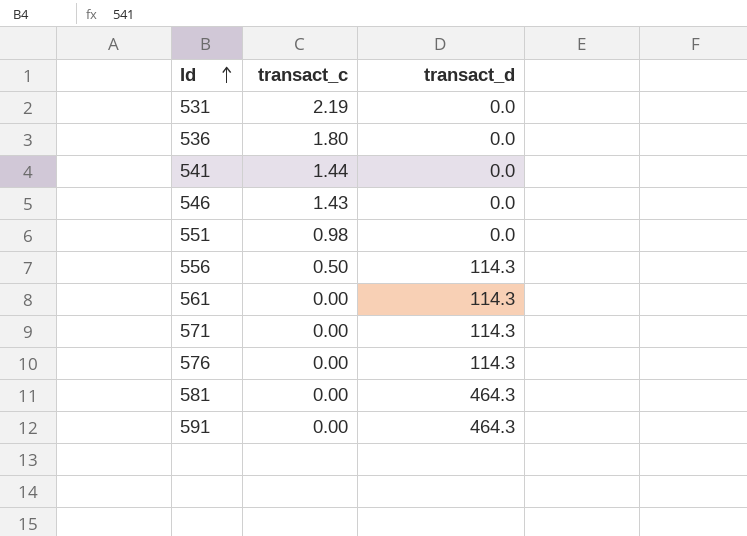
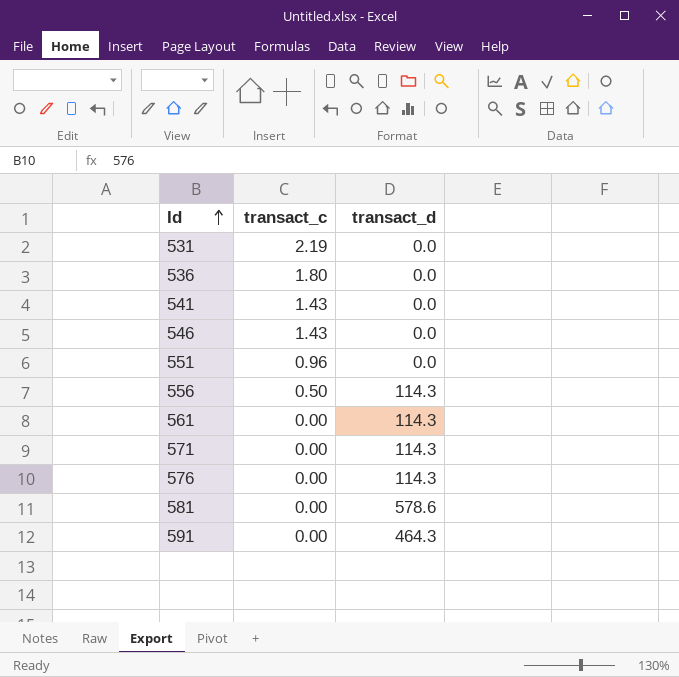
541 | transact_c: 1.44 -> 1.43
551 | transact_c: 0.98 -> 0.96
581 | transact_d: 464.3 -> 578.6

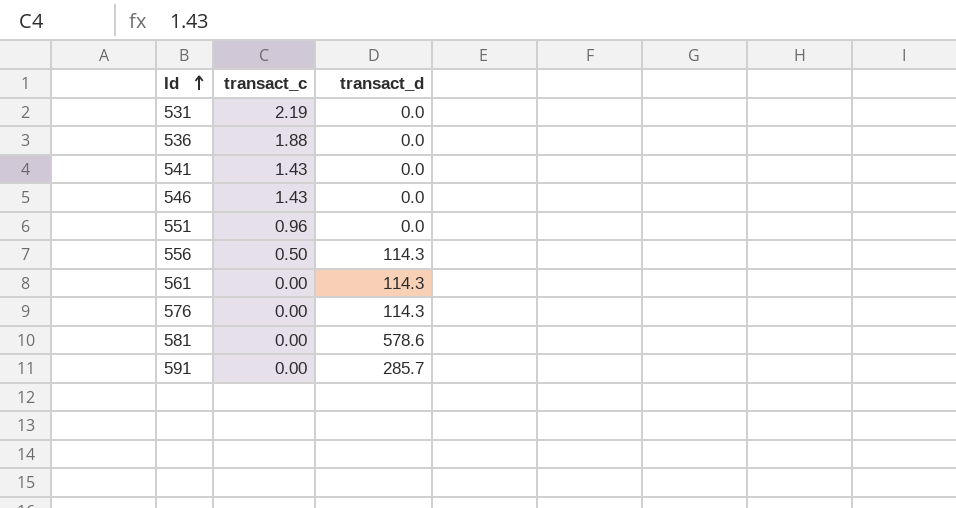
row 571: 0.00 | 114.3 -> none
536 | transact_c: 1.80 -> 1.88
591 | transact_d: 464.3 -> 285.7

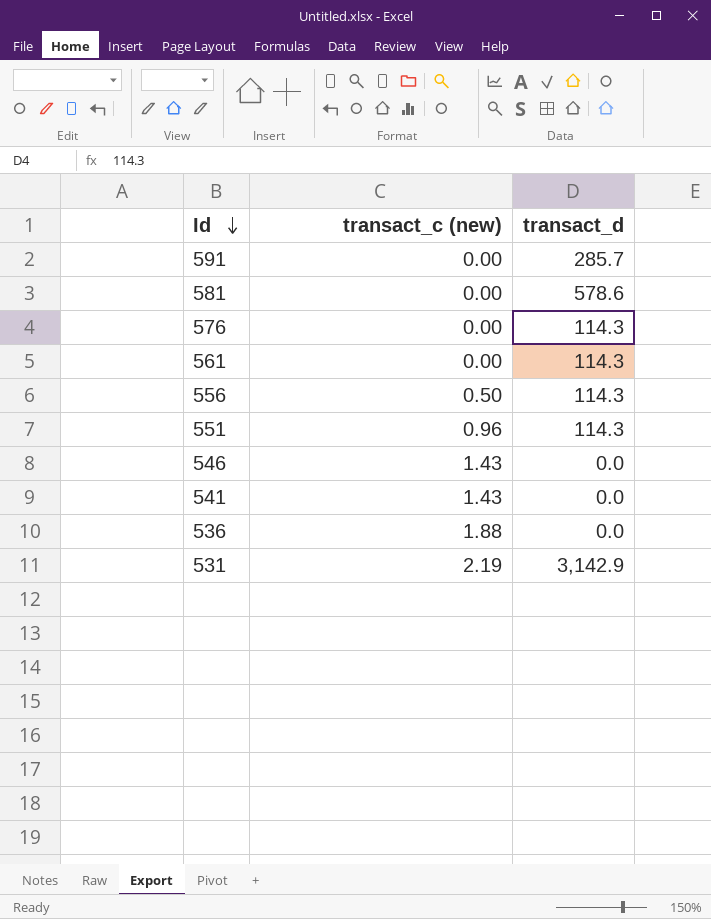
row order: Id ascending -> Id descending
column name: transact_c -> transact_c (new)
551 | transact_d: 0.0 -> 114.3
531 | transact_d: 0.0 -> 3,142.9

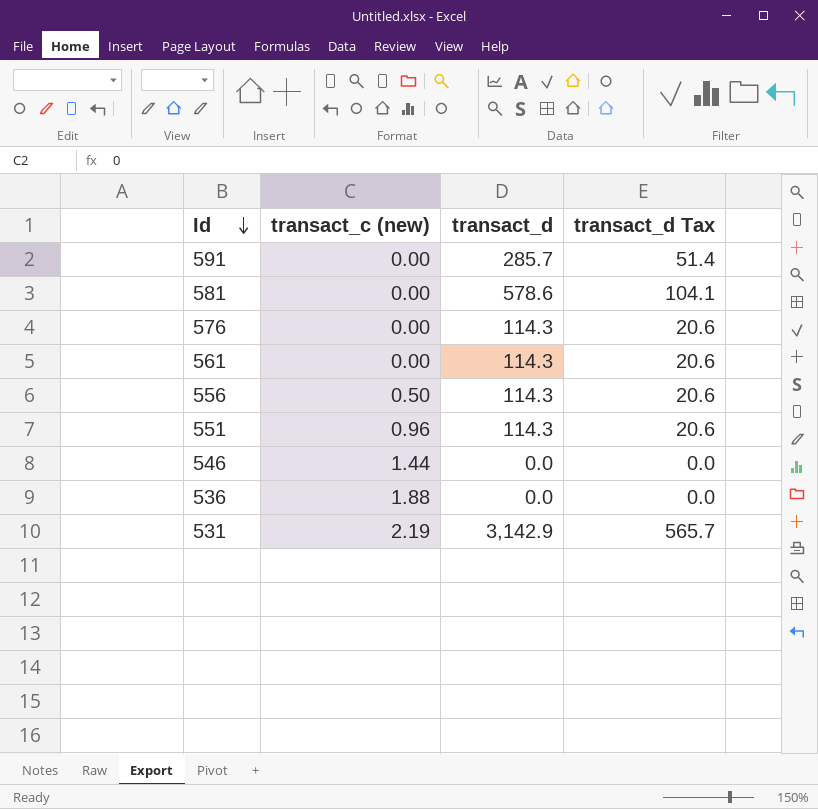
column transact_d Tax | formula: none -> [transact_d] * 0.18
row 541: 1.43 | 0.0 -> none
546 | transact_c (new): 1.43 -> 1.44

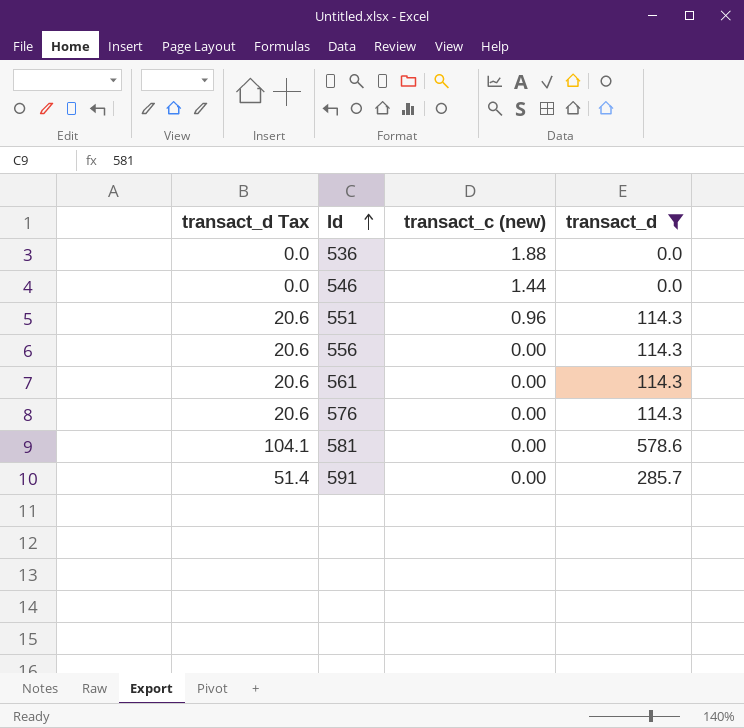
filter: none -> transact_d != 3,142.9
row order: Id descending -> Id ascending
column transact_d Tax | position: 4 -> 1
556 | transact_c (new): 0.50 -> 0.00

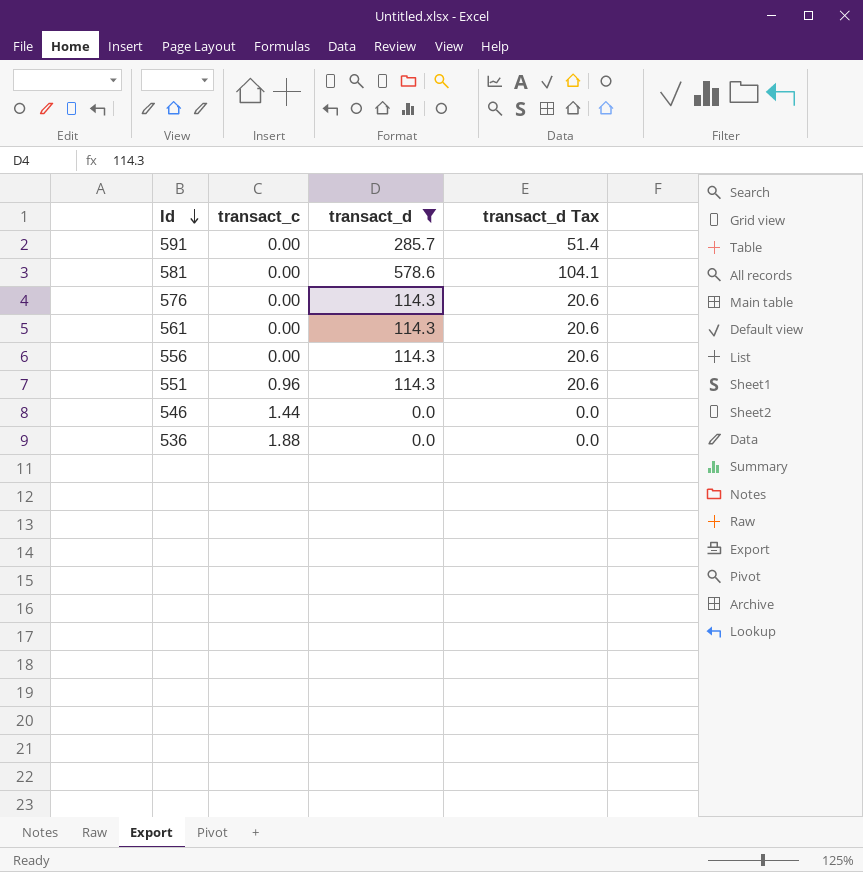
row order: Id ascending -> Id descending
column name: transact_c (new) -> transact_c
column transact_d Tax | position: 1 -> 4

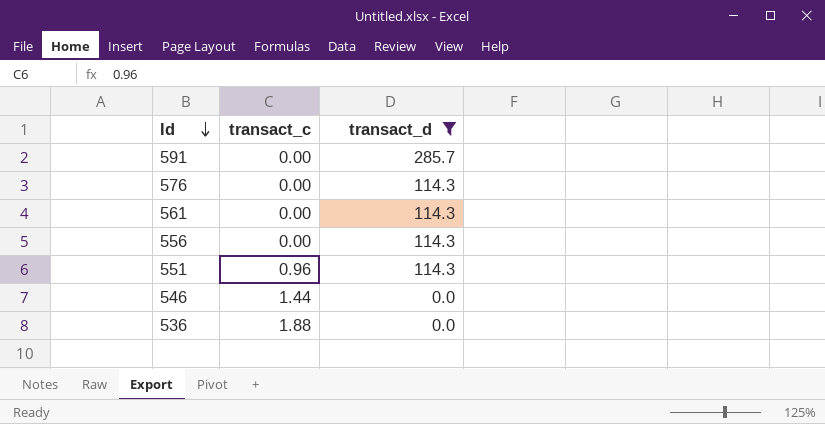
column transact_d Tax | formula: [transact_d] * 0.18 -> none
row 581: 0.00 | 578.6 | 104.1 -> none

